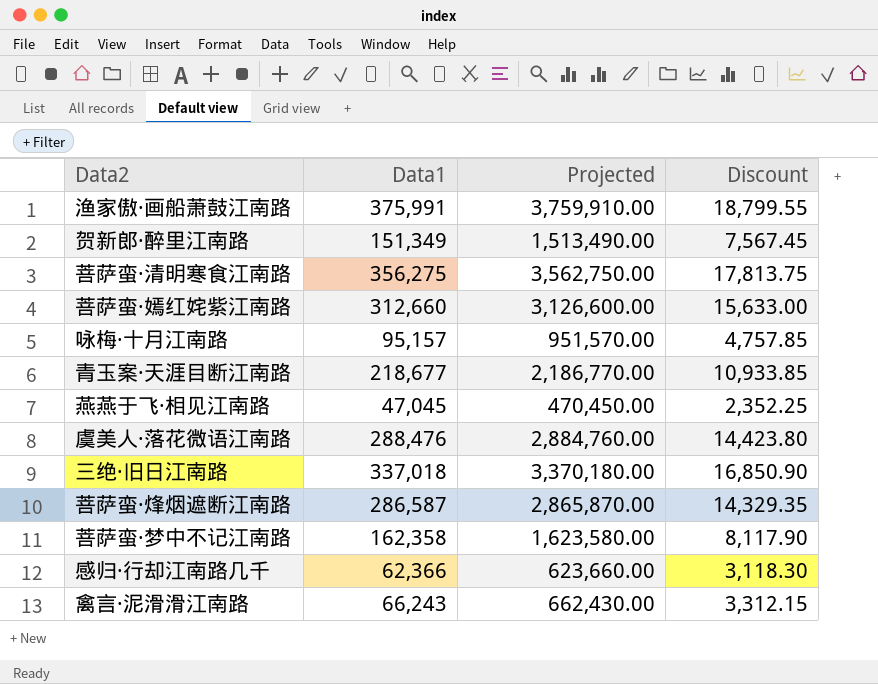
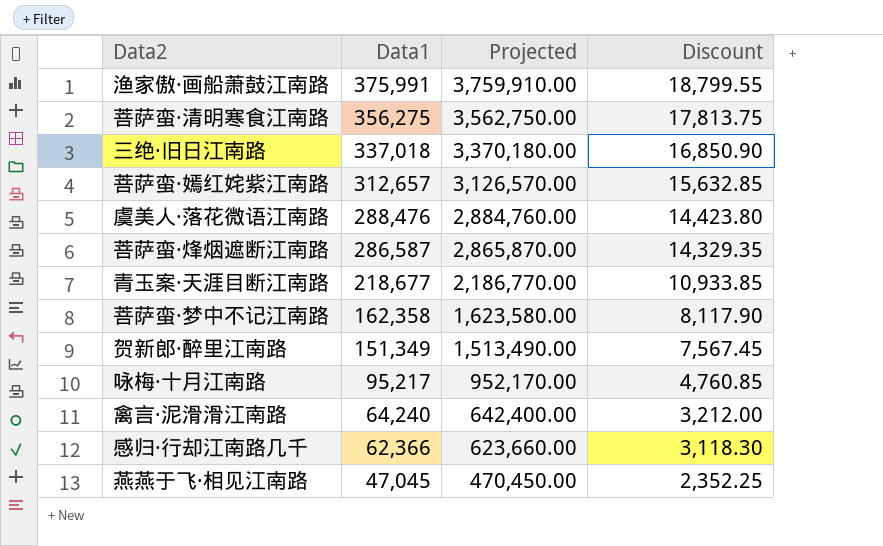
row order: none -> Data1 descending
菩萨蛮·嫣红姹紫江南路 | Data1: 312,660 -> 312,657
菩萨蛮·嫣红姹紫江南路 | Projected: 3,126,600.00 -> 3,126,570.00
菩萨蛮·嫣红姹紫江南路 | Discount: 15,633.00 -> 15,632.85
咏梅·十月江南路 | Data1: 95,157 -> 95,217
咏梅·十月江南路 | Projected: 951,570.00 -> 952,170.00
咏梅·十月江南路 | Discount: 4,757.85 -> 4,760.85
禽言·泥滑滑江南路 | Data1: 66,243 -> 64,240
禽言·泥滑滑江南路 | Projected: 662,430.00 -> 642,400.00
禽言·泥滑滑江南路 | Discount: 3,312.15 -> 3,212.00

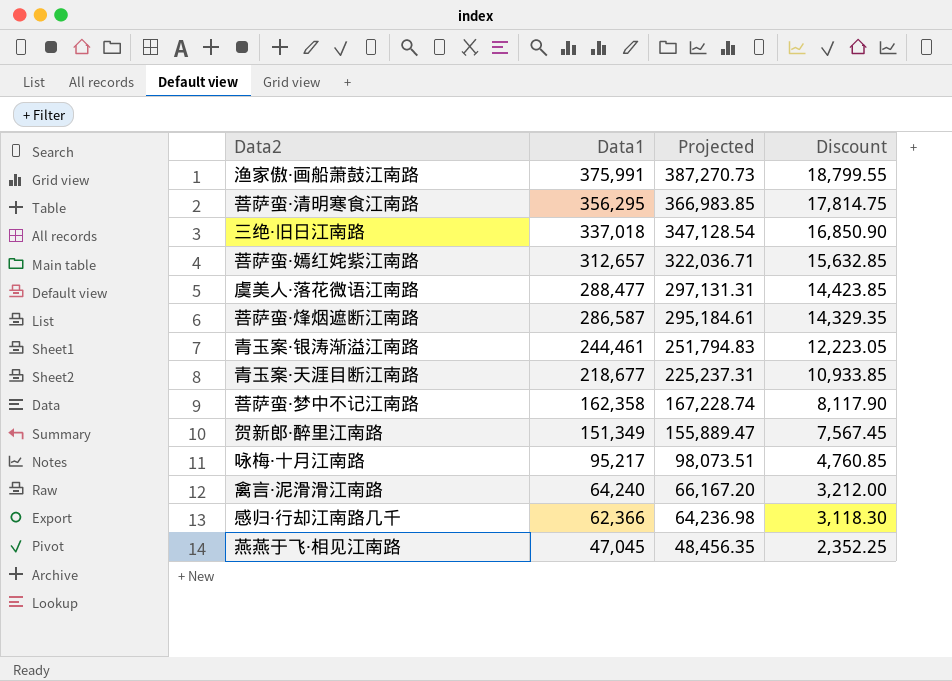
column Projected | formula: [Data1] * 10 -> [Data1] * 1.03
菩萨蛮·清明寒食江南路 | Data1: 356,275 -> 356,295
菩萨蛮·清明寒食江南路 | Discount: 17,813.75 -> 17,814.75
虞美人·落花微语江南路 | Data1: 288,476 -> 288,477
虞美人·落花微语江南路 | Discount: 14,423.80 -> 14,423.85
row 青玉案·银涛渐溢江南路: none -> 244,461 | 251,794.83 | 12,223.05

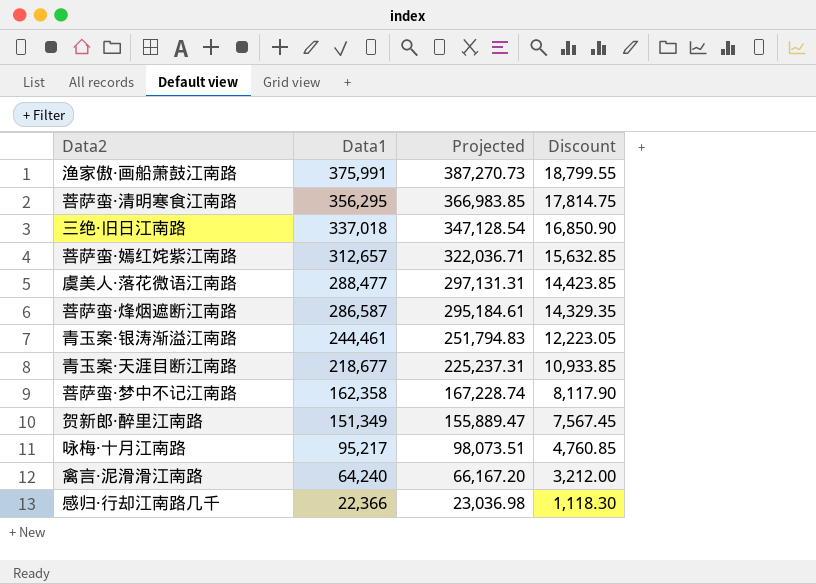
row 燕燕于飞·相见江南路: 47,045 | 48,456.35 | 2,352.25 -> none
感归·行却江南路几千 | Data1: 62,366 -> 22,366
感归·行却江南路几千 | Projected: 64,236.98 -> 23,036.98
感归·行却江南路几千 | Discount: 3,118.30 -> 1,118.30

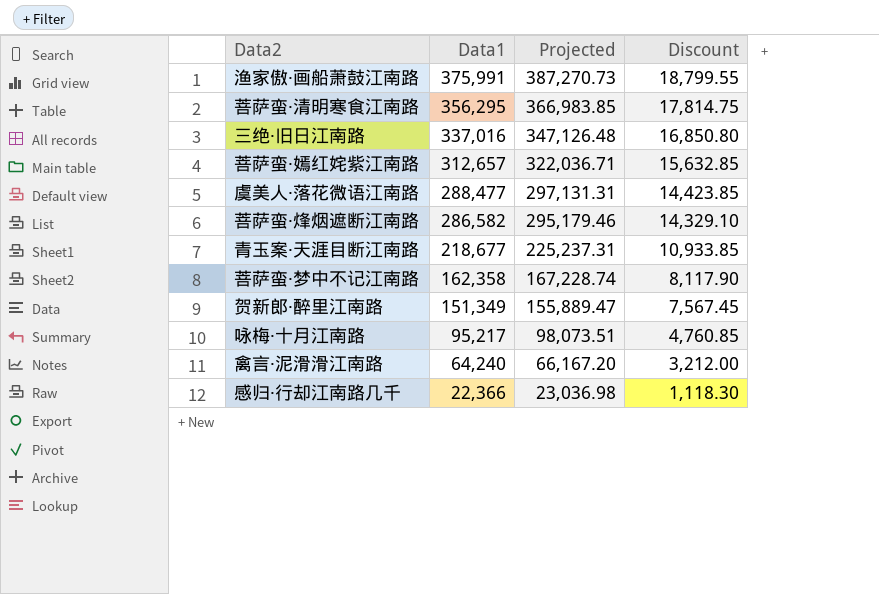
row 青玉案·银涛渐溢江南路: 244,461 | 251,794.83 | 12,223.05 -> none
三绝·旧日江南路 | Data1: 337,018 -> 337,016
三绝·旧日江南路 | Projected: 347,128.54 -> 347,126.48
三绝·旧日江南路 | Discount: 16,850.90 -> 16,850.80
菩萨蛮·烽烟遮断江南路 | Data1: 286,587 -> 286,582
菩萨蛮·烽烟遮断江南路 | Projected: 295,184.61 -> 295,179.46
菩萨蛮·烽烟遮断江南路 | Discount: 14,329.35 -> 14,329.10

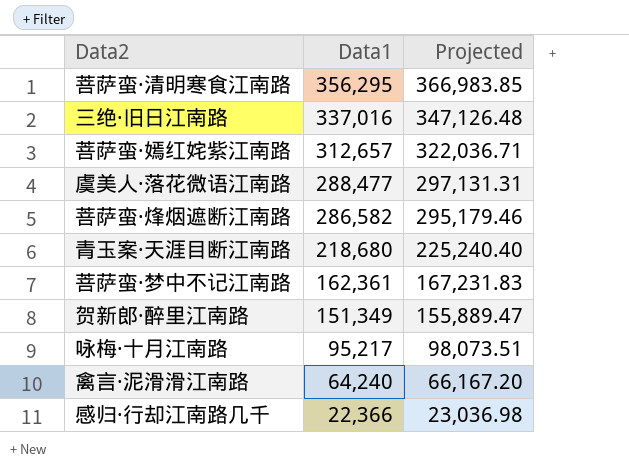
column Discount | formula: [Data1] * 0.05 -> none
row 渔家傲·画船萧鼓江南路: 375,991 | 387,270.73 | 18,799.55 -> none
青玉案·天涯目断江南路 | Data1: 218,677 -> 218,680
青玉案·天涯目断江南路 | Projected: 225,237.31 -> 225,240.40
菩萨蛮·梦中不记江南路 | Data1: 162,358 -> 162,361
菩萨蛮·梦中不记江南路 | Projected: 167,228.74 -> 167,231.83

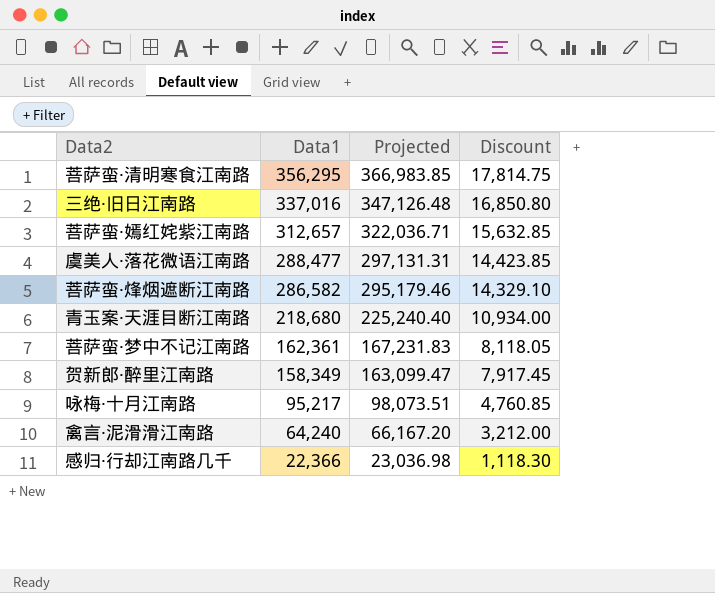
column Discount | formula: none -> [Data1] * 0.05
贺新郎·醉里江南路 | Data1: 151,349 -> 158,349
贺新郎·醉里江南路 | Projected: 155,889.47 -> 163,099.47

